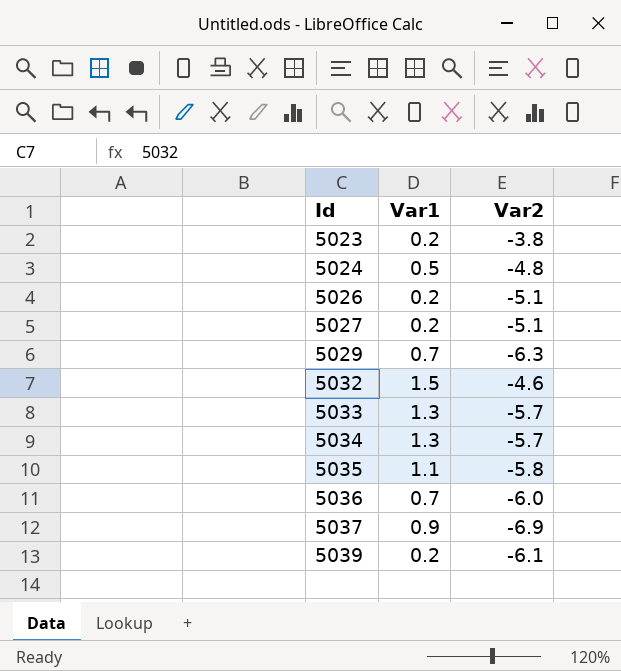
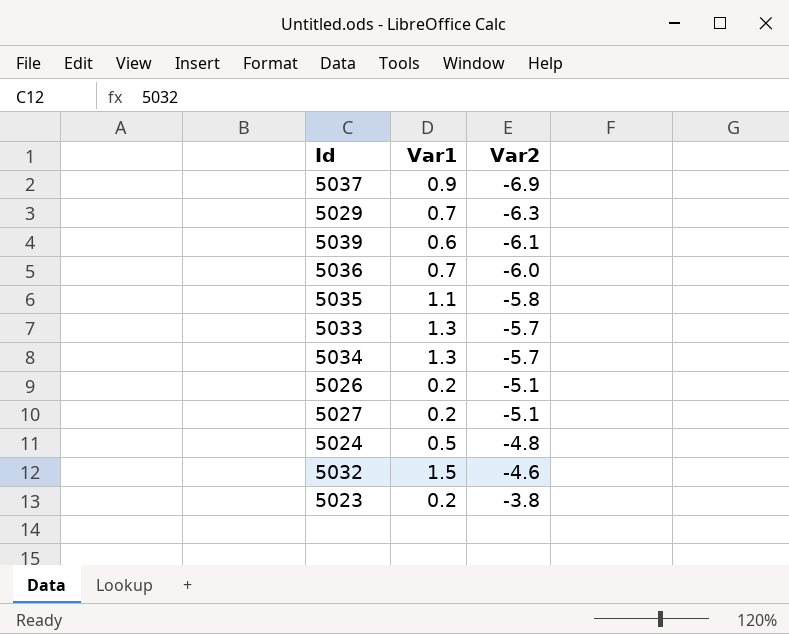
row order: Id ascending -> Var2 ascending
5039 | Var1: 0.2 -> 0.6

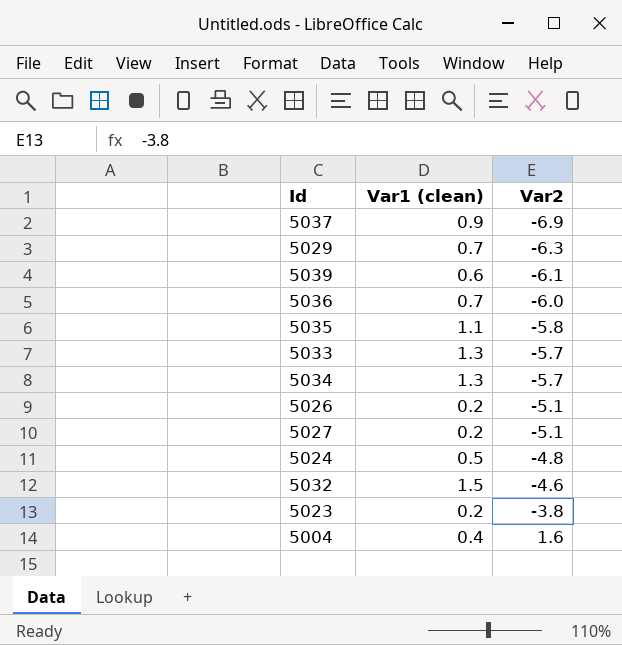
column name: Var1 -> Var1 (clean)
row 5004: none -> 0.4 | 1.6

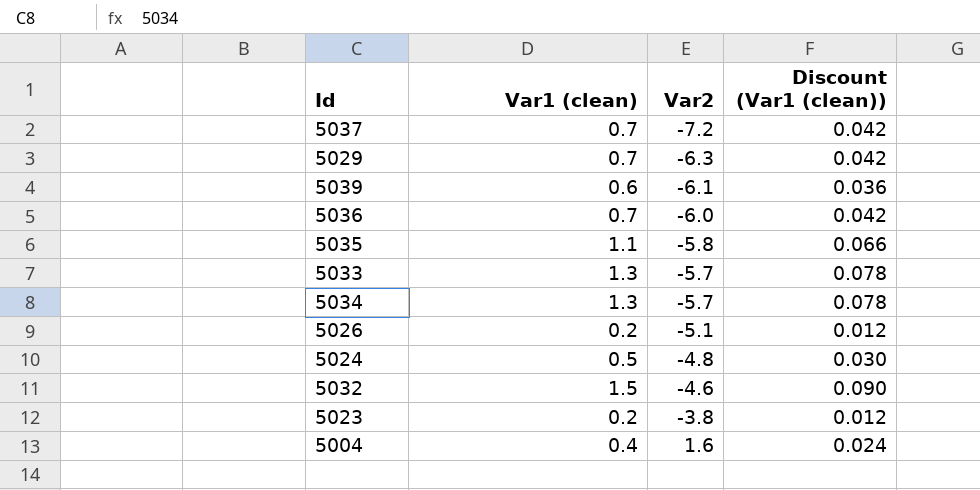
column Discount (Var1 (clean)) | formula: none -> [Var1 (clean)] * 0.06
row 5027: 0.2 | -5.1 -> none
5037 | Var1 (clean): 0.9 -> 0.7
5037 | Var2: -6.9 -> -7.2

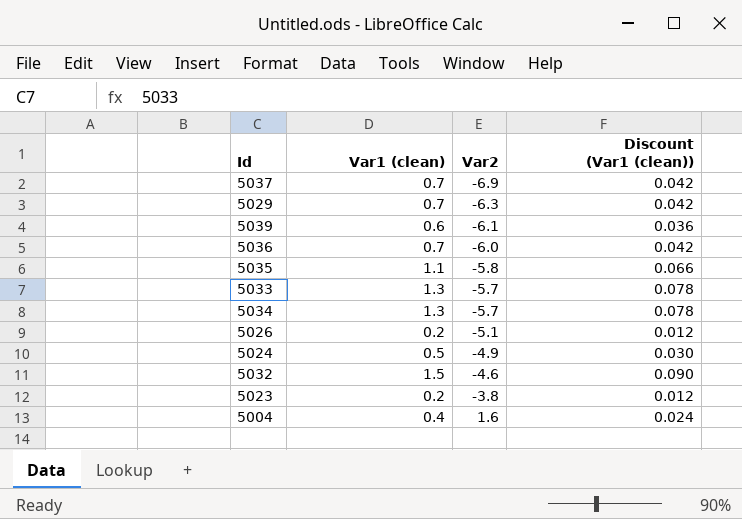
5037 | Var2: -7.2 -> -6.9
5024 | Var2: -4.8 -> -4.9

